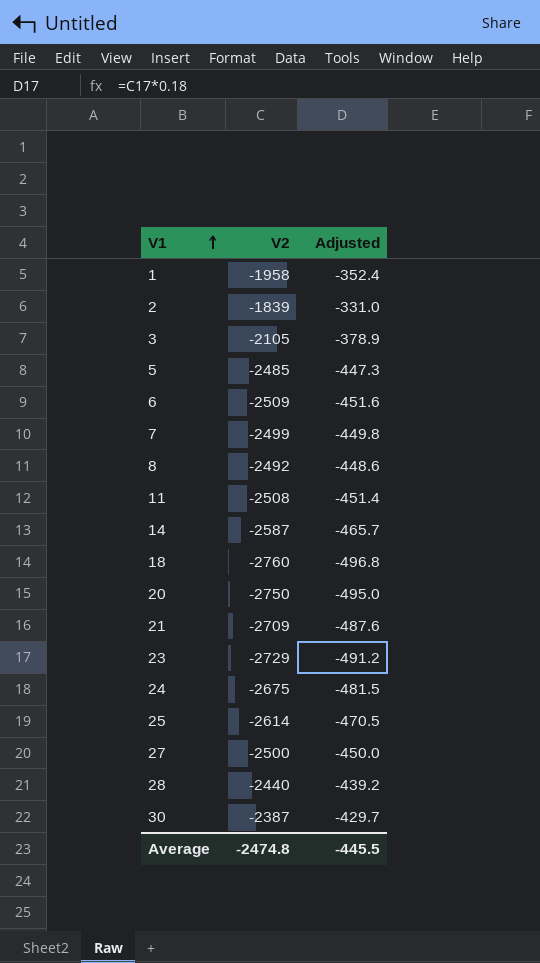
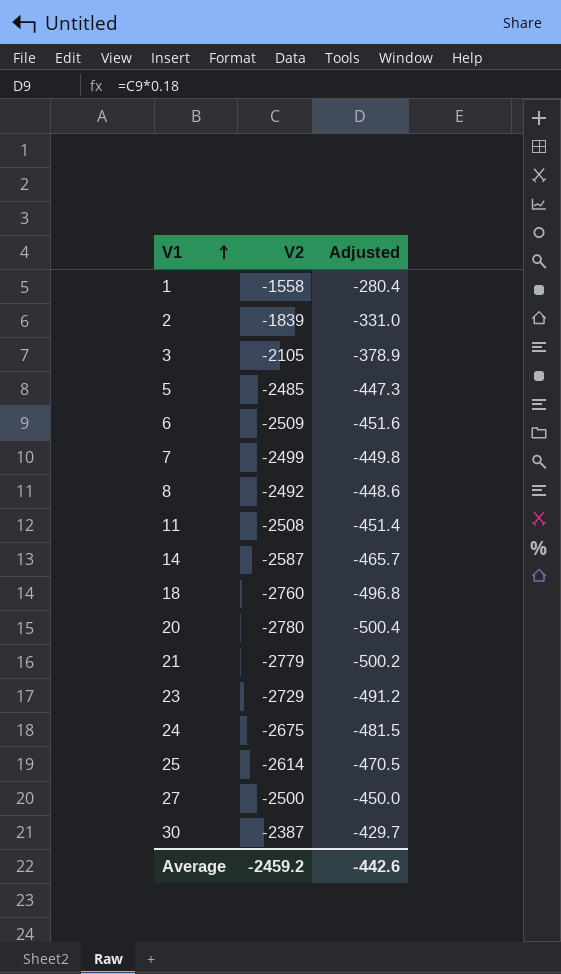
row 28: -2440 | -439.2 -> none
1 | V2: -1958 -> -1558
1 | Adjusted: -352.4 -> -280.4
20 | V2: -2750 -> -2780
20 | Adjusted: -495.0 -> -500.4
21 | V2: -2709 -> -2779
21 | Adjusted: -487.6 -> -500.2
Average | V2: -2474.8 -> -2459.2
Average | Adjusted: -445.5 -> -442.6

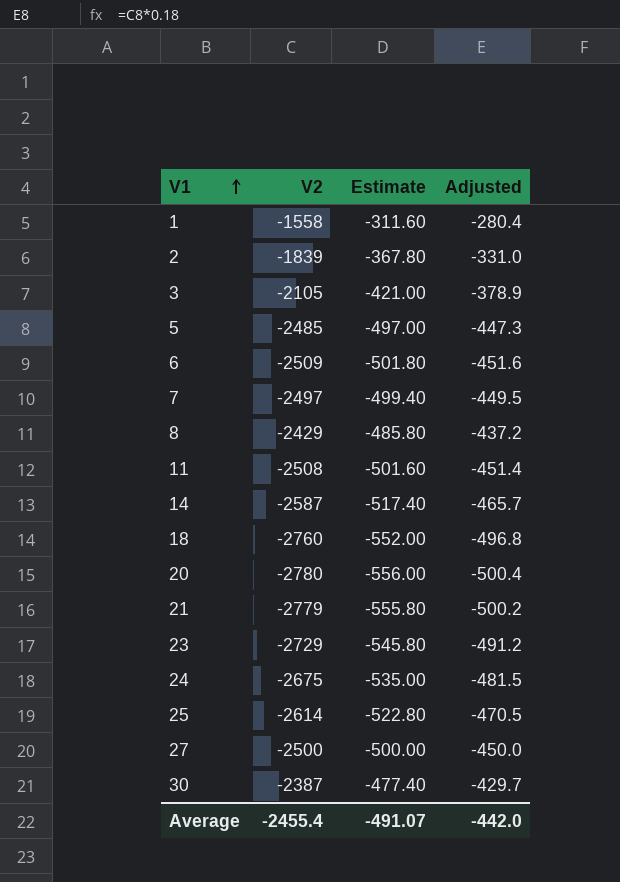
column Estimate | formula: none -> [V2] * 0.2
7 | V2: -2499 -> -2497
7 | Adjusted: -449.8 -> -449.5
8 | V2: -2492 -> -2429
8 | Adjusted: -448.6 -> -437.2
Average | V2: -2459.2 -> -2455.4
Average | Adjusted: -442.6 -> -442.0

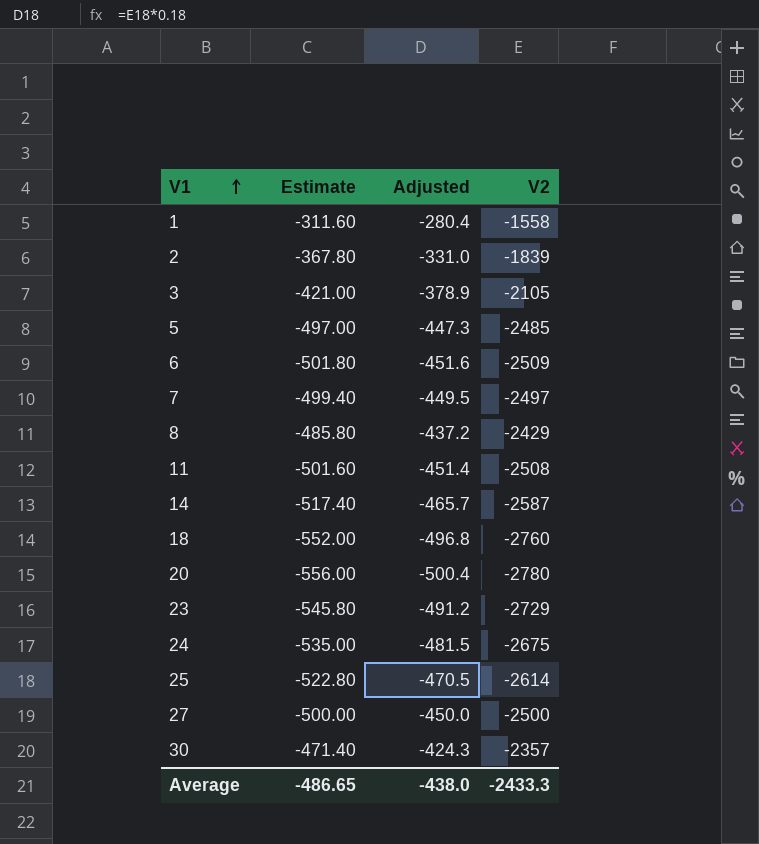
column V2 | position: 2 -> 4
row 21: -2779 | -555.80 | -500.2 -> none
30 | Estimate: -477.40 -> -471.40
30 | Adjusted: -429.7 -> -424.3
30 | V2: -2387 -> -2357
Average | Estimate: -491.07 -> -486.65
Average | Adjusted: -442.0 -> -438.0
Average | V2: -2455.4 -> -2433.3

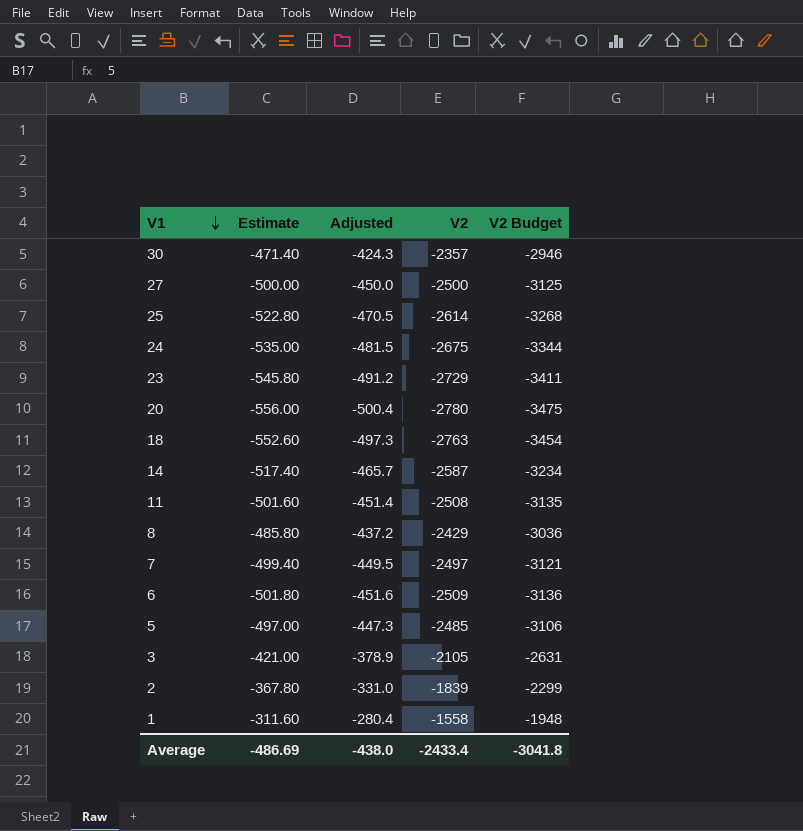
row order: V1 ascending -> V1 descending
column V2 Budget | formula: none -> [V2] * 1.25
18 | Estimate: -552.00 -> -552.60
18 | Adjusted: -496.8 -> -497.3
18 | V2: -2760 -> -2763
Average | Estimate: -486.65 -> -486.69
Average | V2: -2433.3 -> -2433.4

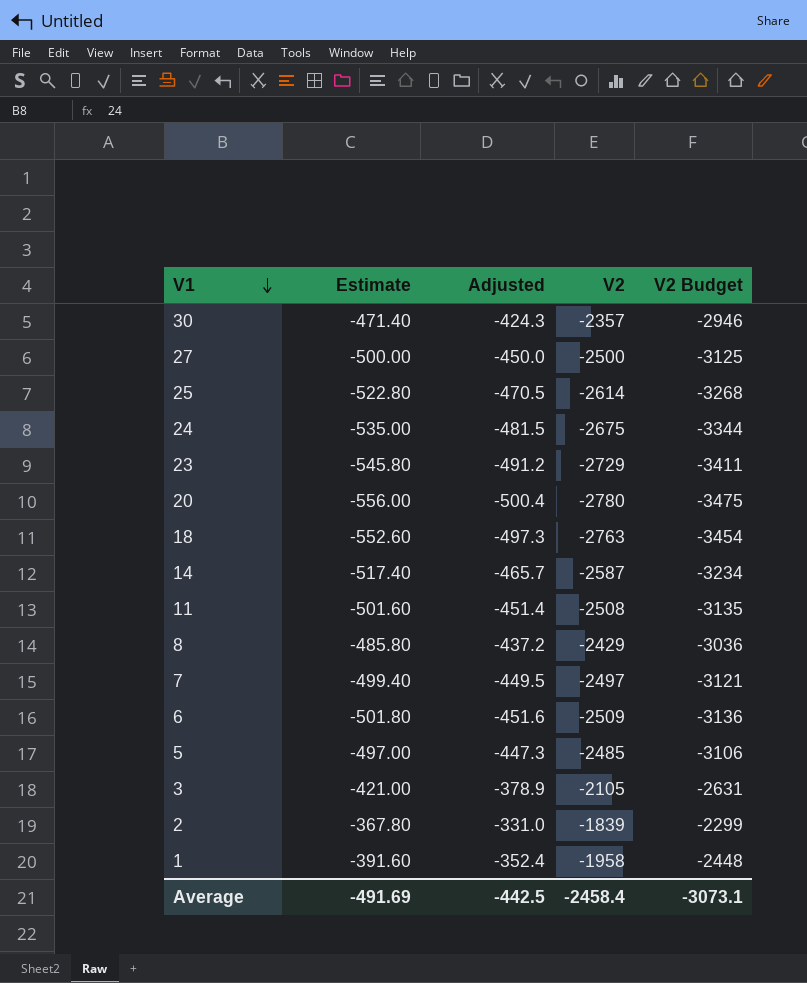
1 | Estimate: -311.60 -> -391.60
1 | Adjusted: -280.4 -> -352.4
1 | V2: -1558 -> -1958
1 | V2 Budget: -1948 -> -2448
Average | Estimate: -486.69 -> -491.69
Average | Adjusted: -438.0 -> -442.5
Average | V2: -2433.4 -> -2458.4
Average | V2 Budget: -3041.8 -> -3073.1

